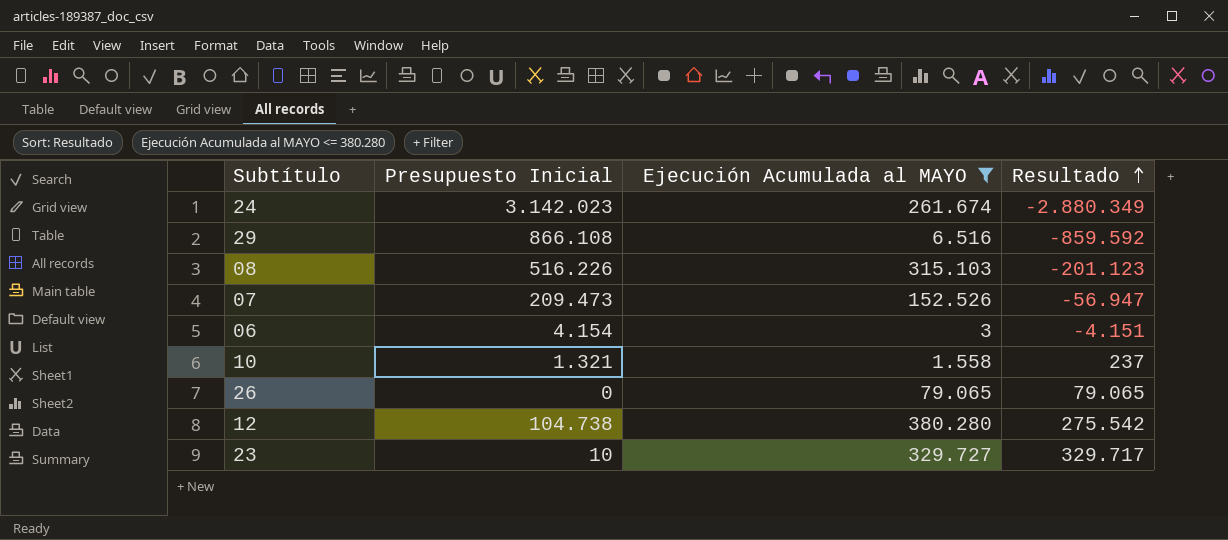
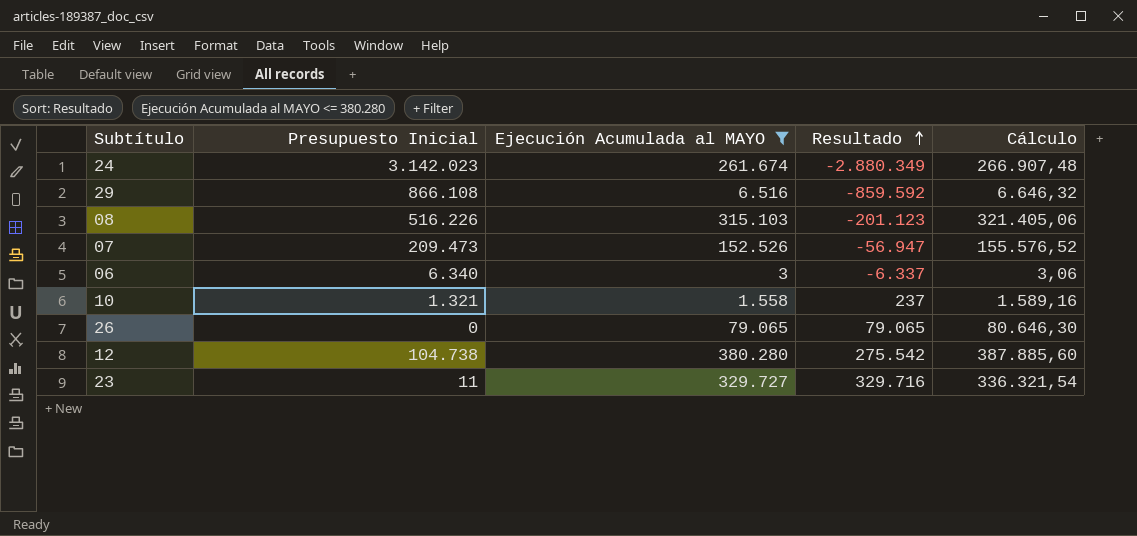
column Cálculo | formula: none -> [Ejecución Acumulada al MAYO] * 1,02
06 | Presupuesto Inicial: 4.154 -> 6.340
06 | Resultado: -4.151 -> -6.337
23 | Presupuesto Inicial: 10 -> 11
23 | Resultado: 329.717 -> 329.716

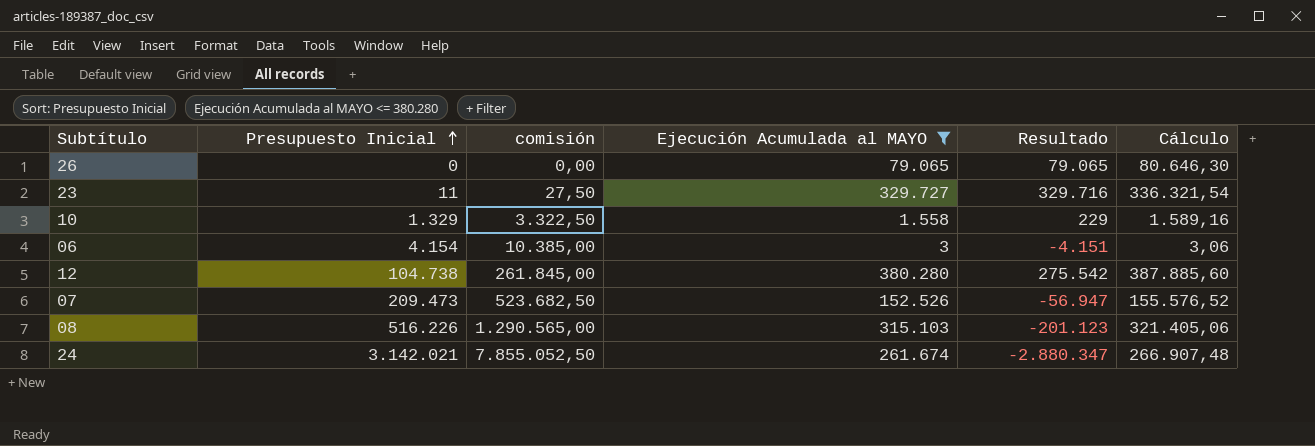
row order: Resultado ascending -> Presupuesto Inicial ascending
column comisión | formula: none -> [Presupuesto Inicial] * 2,5
row 29: 866.108 | 6.516 | -859.592 | 6.646,32 -> none
10 | Presupuesto Inicial: 1.321 -> 1.329
10 | Resultado: 237 -> 229
06 | Presupuesto Inicial: 6.340 -> 4.154
06 | Resultado: -6.337 -> -4.151
24 | Presupuesto Inicial: 3.142.023 -> 3.142.021
24 | Resultado: -2.880.349 -> -2.880.347

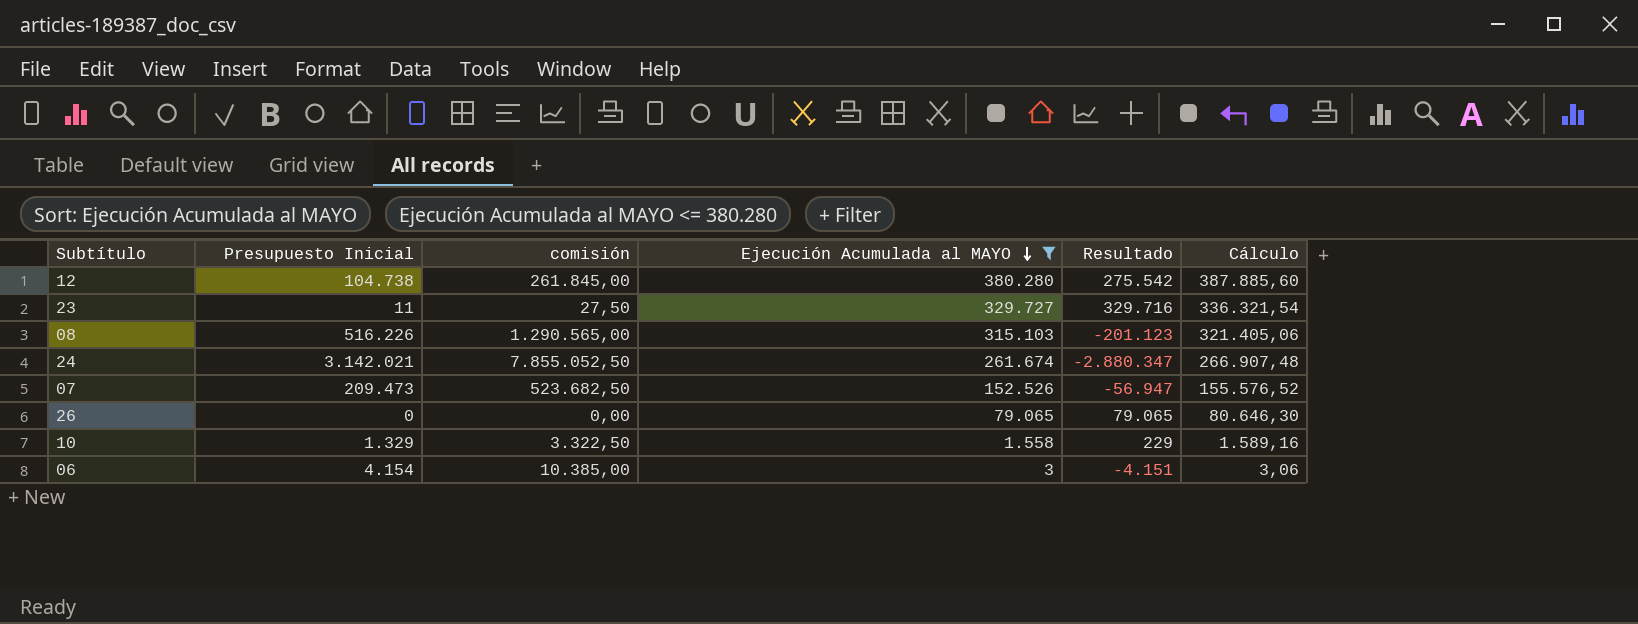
row order: Presupuesto Inicial ascending -> Ejecución Acumulada al MAYO descending

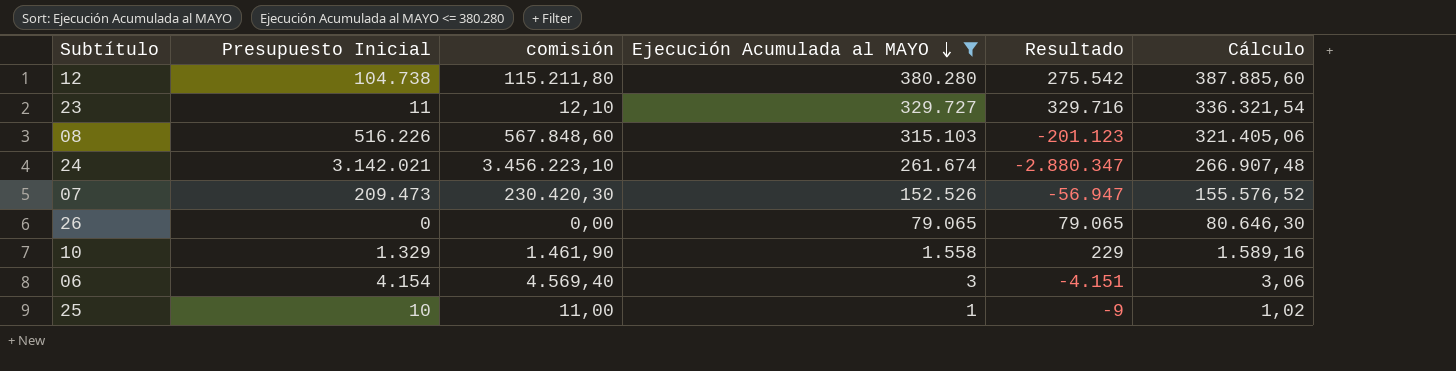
column comisión | formula: [Presupuesto Inicial] * 2,5 -> [Presupuesto Inicial] * 1,1
row 25: none -> 10 | 11,00 | 1 | -9 | 1,02

